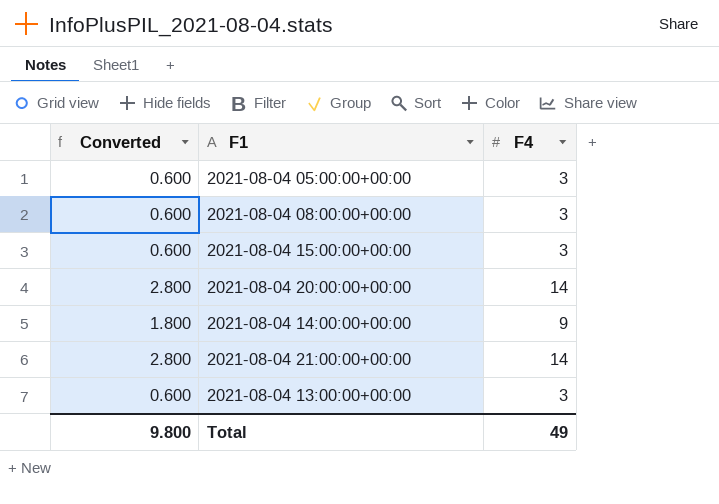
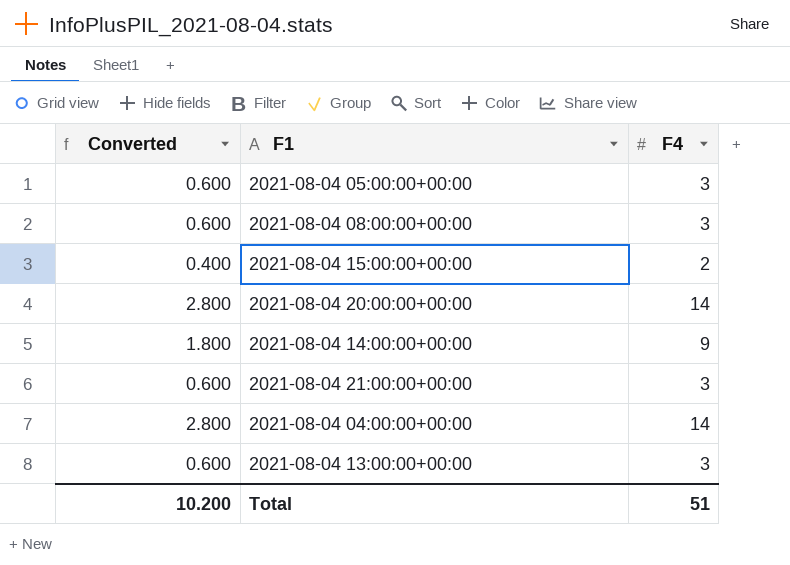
2021-08-04 15:00:00+00:00 | Converted: 0.600 -> 0.400
2021-08-04 15:00:00+00:00 | F4: 3 -> 2
2021-08-04 21:00:00+00:00 | Converted: 2.800 -> 0.600
2021-08-04 21:00:00+00:00 | F4: 14 -> 3
row 2021-08-04 04:00:00+00:00: none -> 2.800 | 14
Total | Converted: 9.800 -> 10.200
Total | F4: 49 -> 51

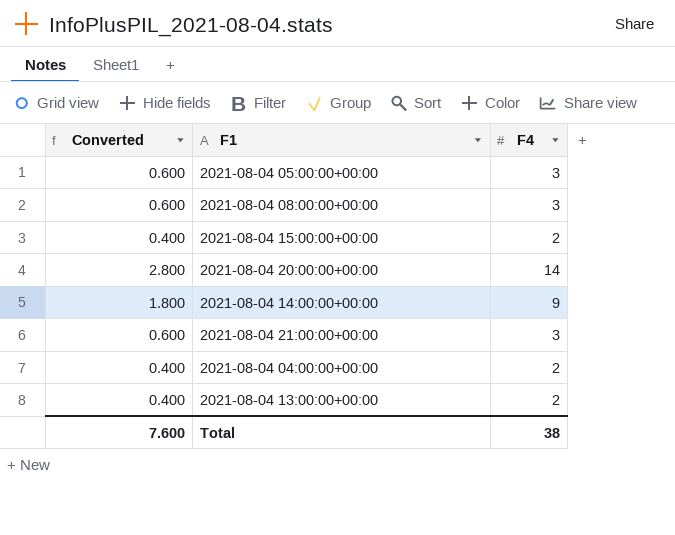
2021-08-04 04:00:00+00:00 | Converted: 2.800 -> 0.400
2021-08-04 04:00:00+00:00 | F4: 14 -> 2
2021-08-04 13:00:00+00:00 | Converted: 0.600 -> 0.400
2021-08-04 13:00:00+00:00 | F4: 3 -> 2
Total | Converted: 10.200 -> 7.600
Total | F4: 51 -> 38

